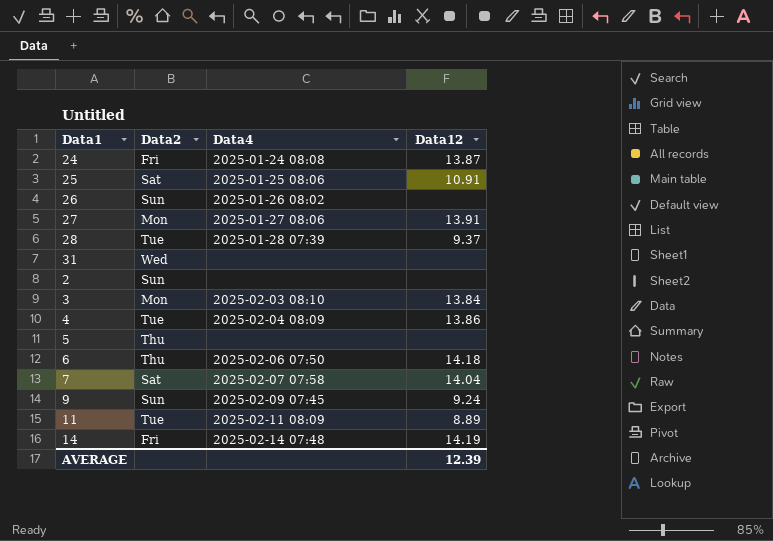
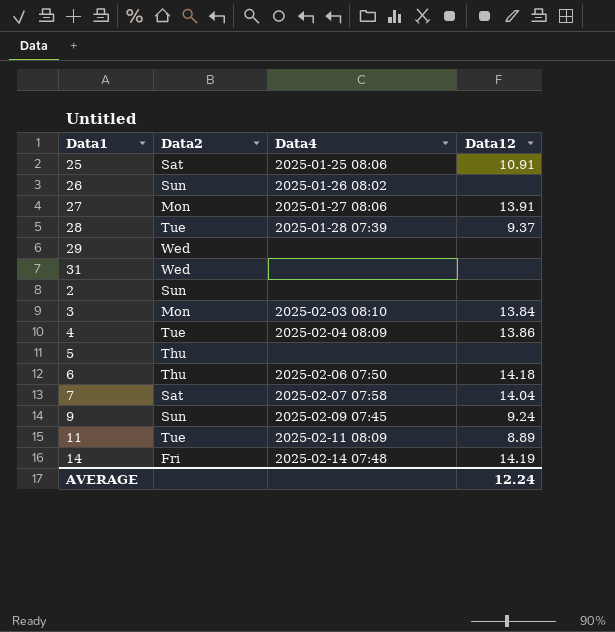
row 24: Fri | 2025-01-24 08:08 | 13.87 -> none
row 29: none -> Wed | none | none
AVERAGE | Data12: 12.39 -> 12.24

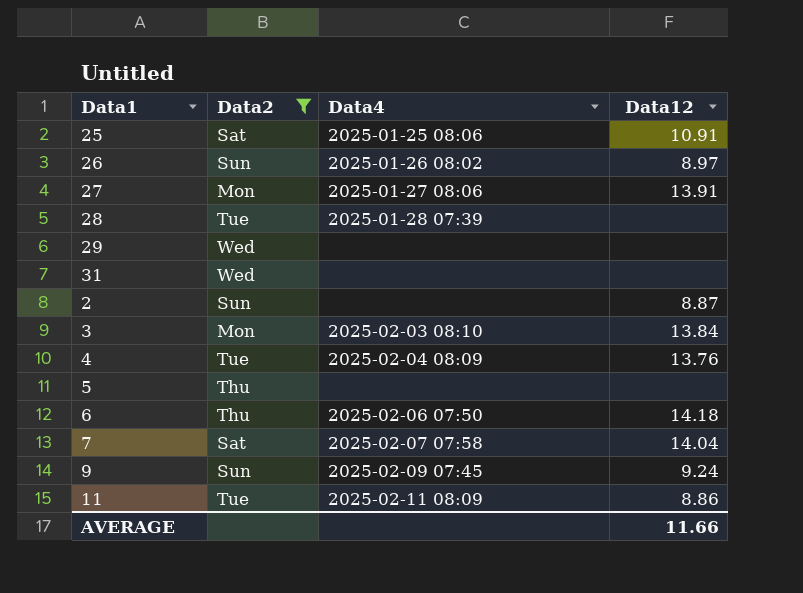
filter: none -> Data2 != Fri
26 | Data12: none -> 8.97
28 | Data12: 9.37 -> none
2 | Data12: none -> 8.87
4 | Data12: 13.86 -> 13.76
11 | Data12: 8.89 -> 8.86
AVERAGE | Data12: 12.24 -> 11.66

